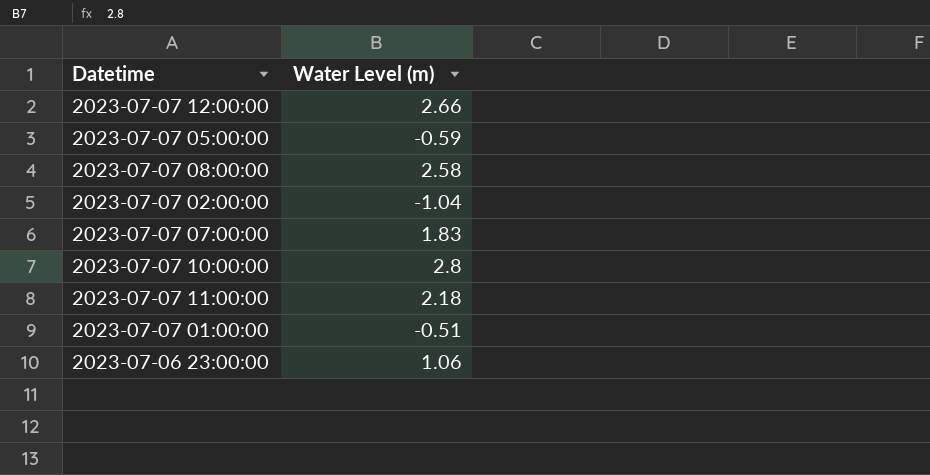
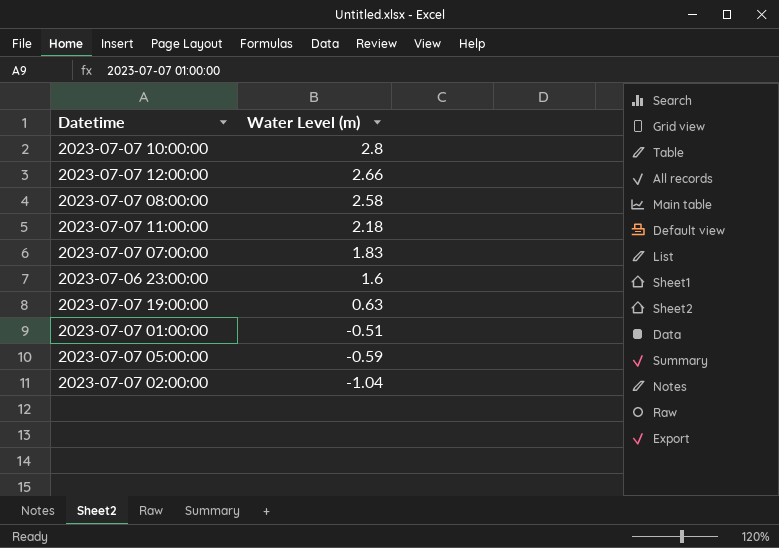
row order: none -> Water Level (m) descending
2023-07-06 23:00:00 | Water Level (m): 1.06 -> 1.6
row 2023-07-07 19:00:00: none -> 0.63

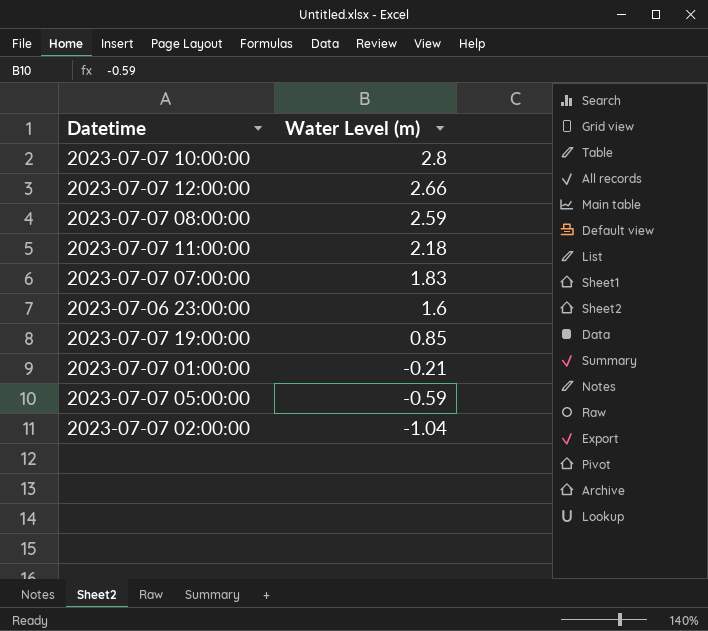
2023-07-07 08:00:00 | Water Level (m): 2.58 -> 2.59
2023-07-07 19:00:00 | Water Level (m): 0.63 -> 0.85
2023-07-07 01:00:00 | Water Level (m): -0.51 -> -0.21

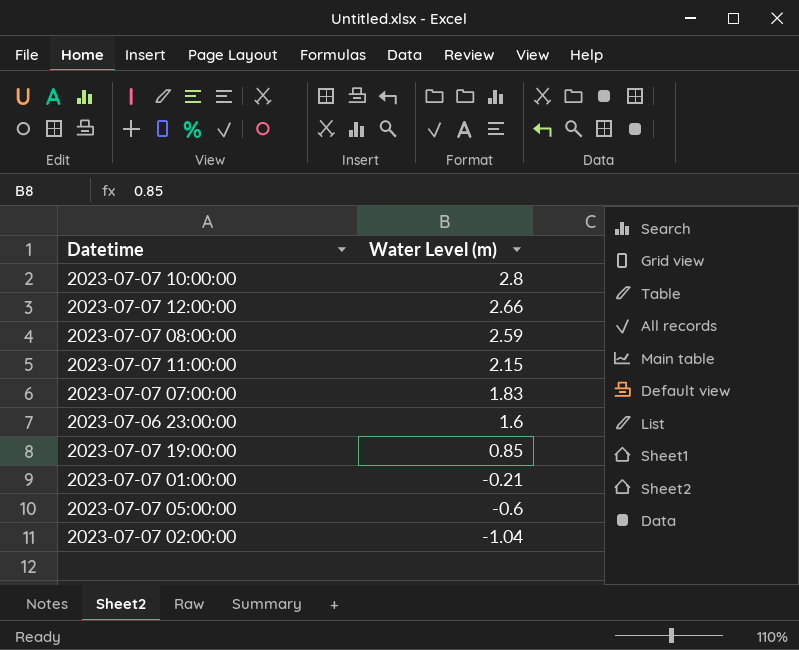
2023-07-07 11:00:00 | Water Level (m): 2.18 -> 2.15
2023-07-07 05:00:00 | Water Level (m): -0.59 -> -0.6

